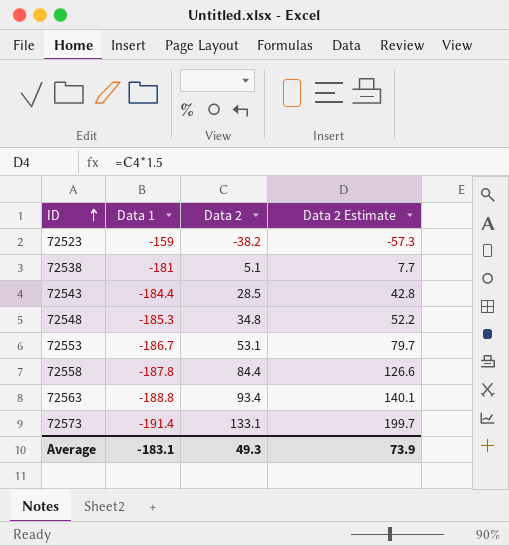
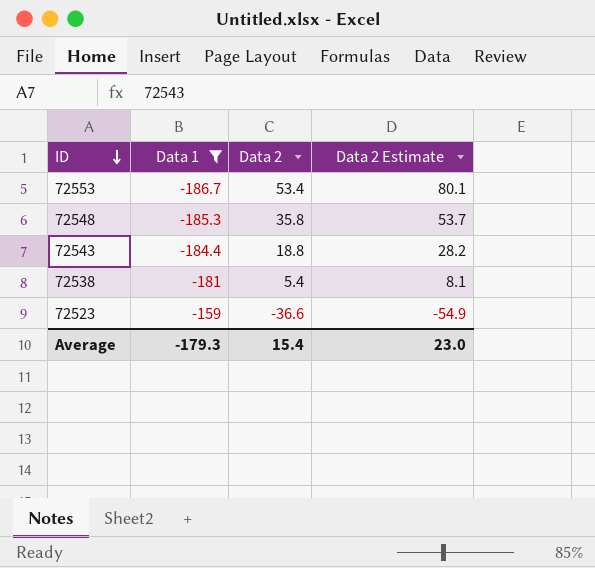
filter: none -> Data 1 >= -186.7
row order: ID ascending -> ID descending
72553 | Data 2: 53.1 -> 53.4
72553 | Data 2 Estimate: 79.7 -> 80.1
72548 | Data 2: 34.8 -> 35.8
72548 | Data 2 Estimate: 52.2 -> 53.7
72543 | Data 2: 28.5 -> 18.8
72543 | Data 2 Estimate: 42.8 -> 28.2
72538 | Data 2: 5.1 -> 5.4
72538 | Data 2 Estimate: 7.7 -> 8.1
72523 | Data 2: -38.2 -> -36.6
72523 | Data 2 Estimate: -57.3 -> -54.9
Average | Data 1: -183.1 -> -179.3
Average | Data 2: 49.3 -> 15.4
Average | Data 2 Estimate: 73.9 -> 23.0

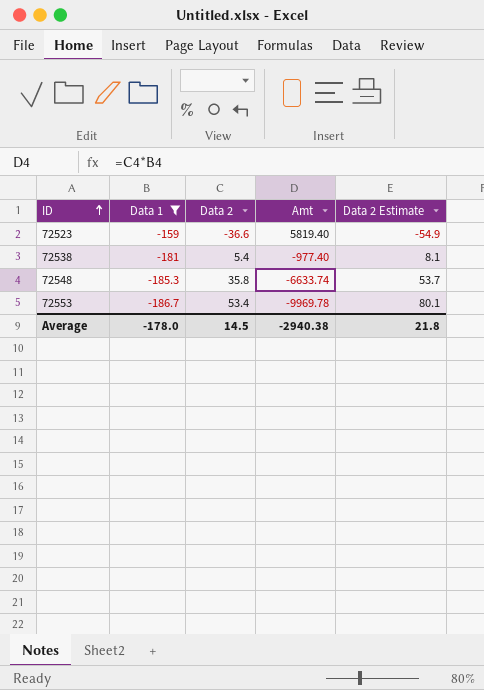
row order: ID descending -> ID ascending
column Amt | formula: none -> [Data 1] * [Data 2]
row 72543: -184.4 | 18.8 | 28.2 -> none
Average | Data 1: -179.3 -> -178.0
Average | Data 2: 15.4 -> 14.5
Average | Data 2 Estimate: 23.0 -> 21.8

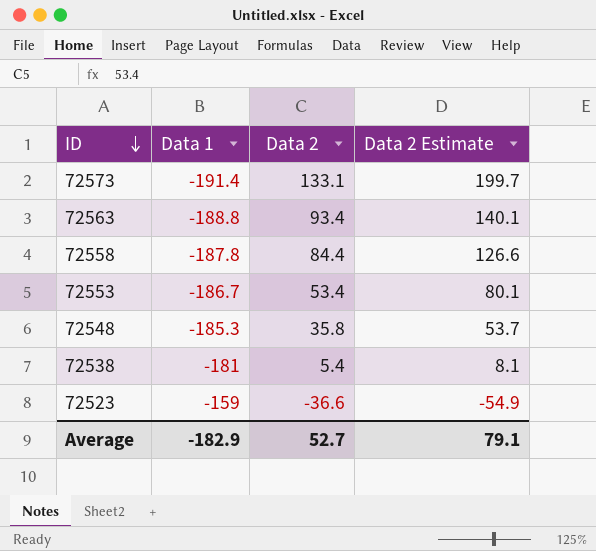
filter: Data 1 >= -186.7 -> none
row order: ID ascending -> ID descending
column Amt | formula: [Data 1] * [Data 2] -> none
Average | Data 1: -178.0 -> -182.9
Average | Data 2: 14.5 -> 52.7
Average | Data 2 Estimate: 21.8 -> 79.1

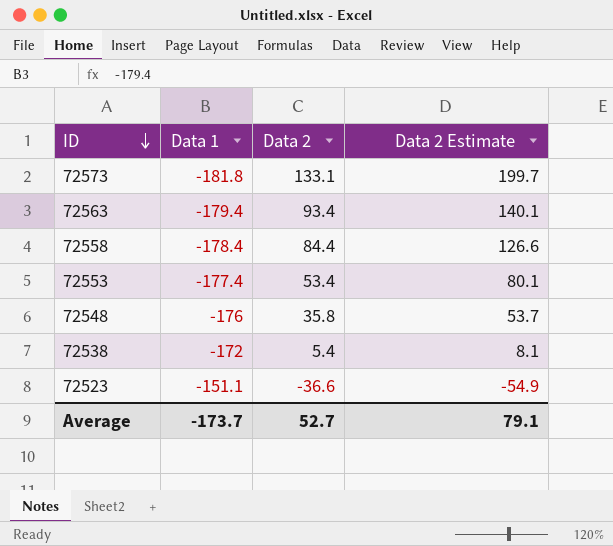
72573 | Data 1: -191.4 -> -181.8
72563 | Data 1: -188.8 -> -179.4
72558 | Data 1: -187.8 -> -178.4
72553 | Data 1: -186.7 -> -177.4
72548 | Data 1: -185.3 -> -176
72538 | Data 1: -181 -> -172
72523 | Data 1: -159 -> -151.1
Average | Data 1: -182.9 -> -173.7

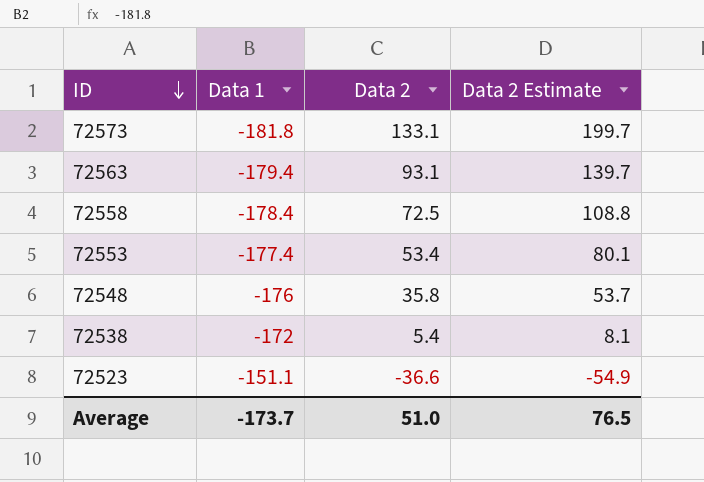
72563 | Data 2: 93.4 -> 93.1
72563 | Data 2 Estimate: 140.1 -> 139.7
72558 | Data 2: 84.4 -> 72.5
72558 | Data 2 Estimate: 126.6 -> 108.8
Average | Data 2: 52.7 -> 51.0
Average | Data 2 Estimate: 79.1 -> 76.5

